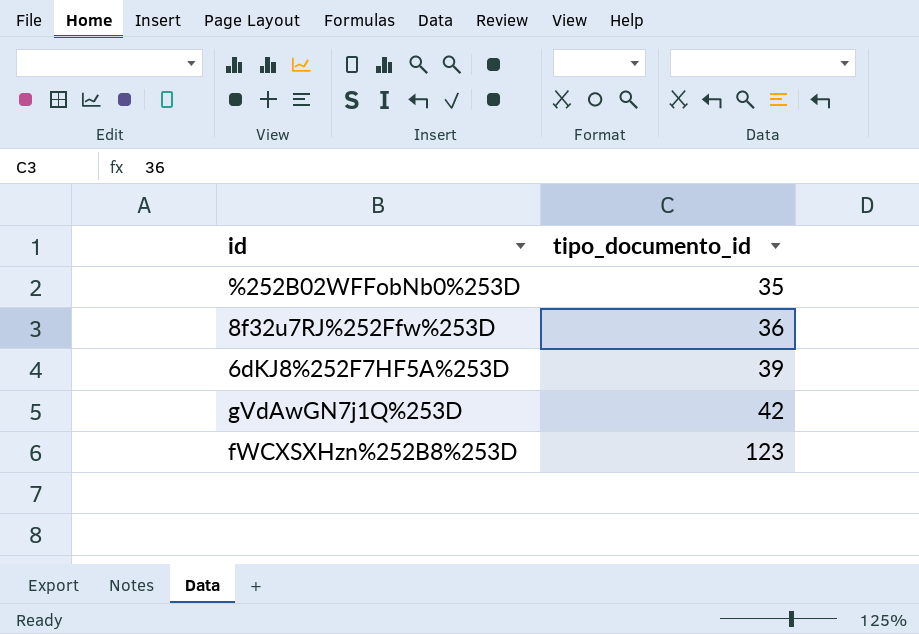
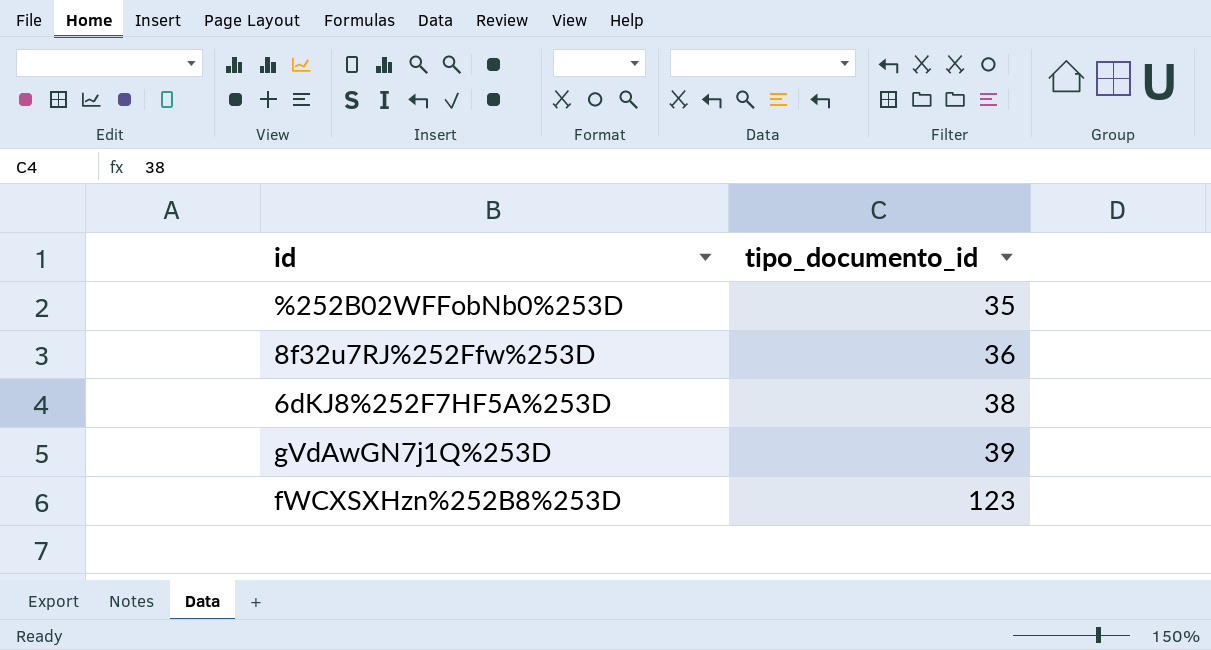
6dKJ8%252F7HF5A%253D | tipo_documento_id: 39 -> 38
gVdAwGN7j1Q%253D | tipo_documento_id: 42 -> 39

